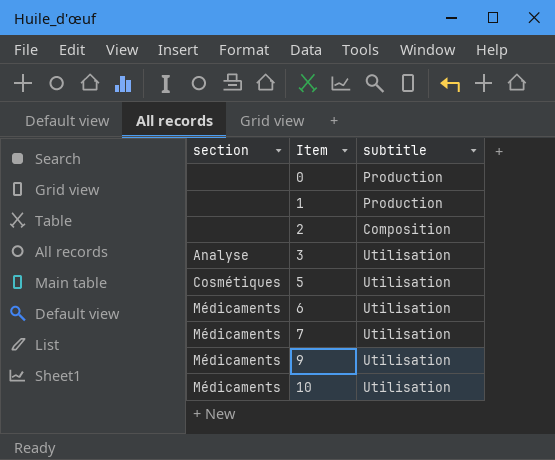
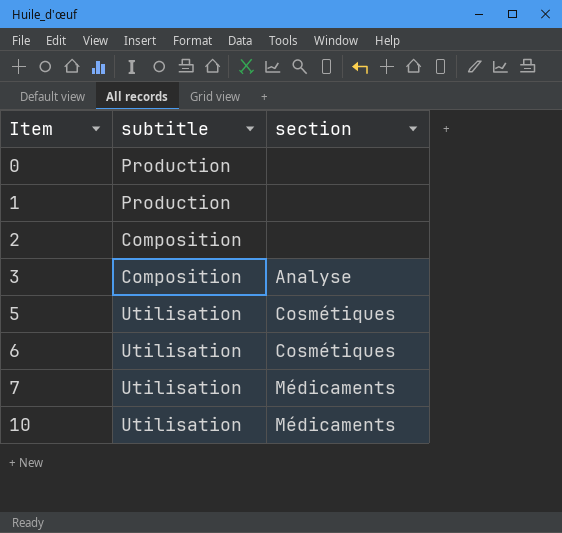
column section | position: 1 -> 3
row 9: Médicaments | Utilisation -> none
3 | subtitle: Utilisation -> Composition
6 | section: Médicaments -> Cosmétiques

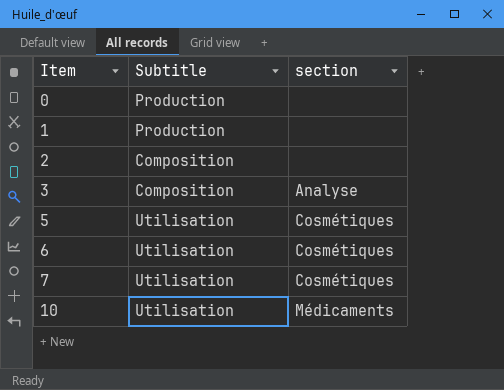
column name: subtitle -> Subtitle
7 | section: Médicaments -> Cosmétiques

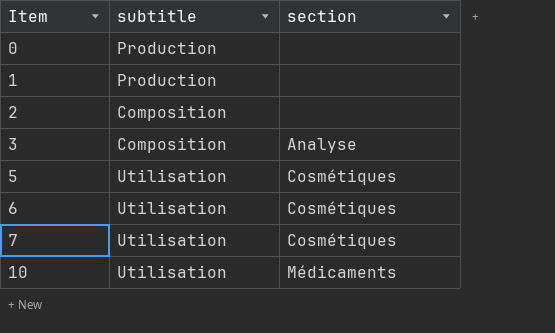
column name: Subtitle -> subtitle

